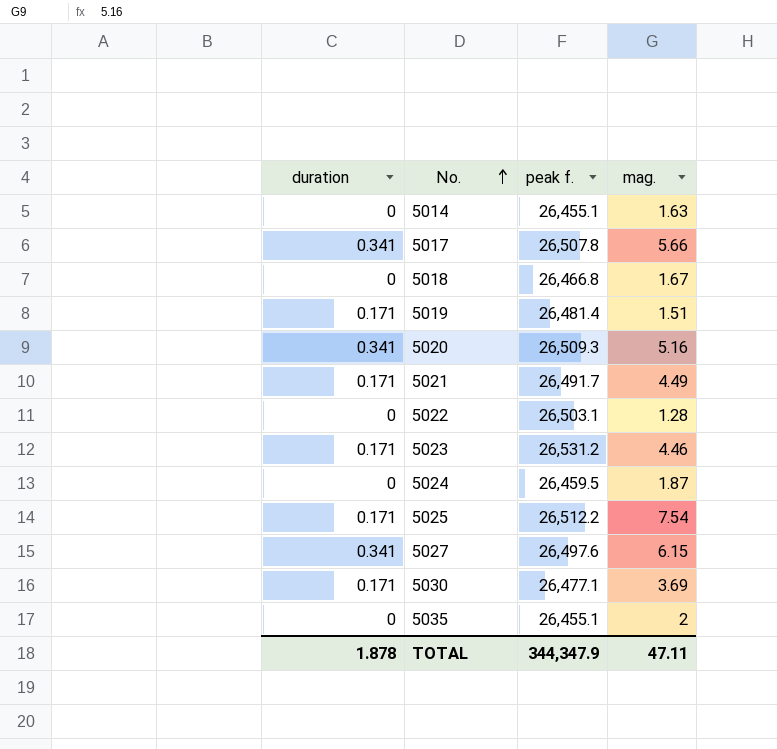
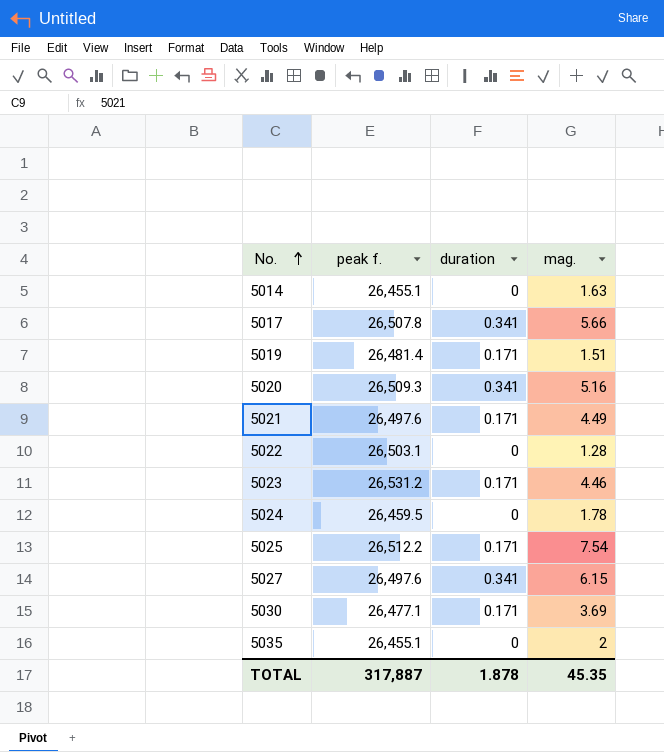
column duration | position: 1 -> 3
row 5018: 0 | 26,466.8 | 1.67 -> none
5021 | peak f.: 26,491.7 -> 26,497.6
5024 | mag.: 1.87 -> 1.78
TOTAL | peak f.: 344,347.9 -> 317,887
TOTAL | mag.: 47.11 -> 45.35

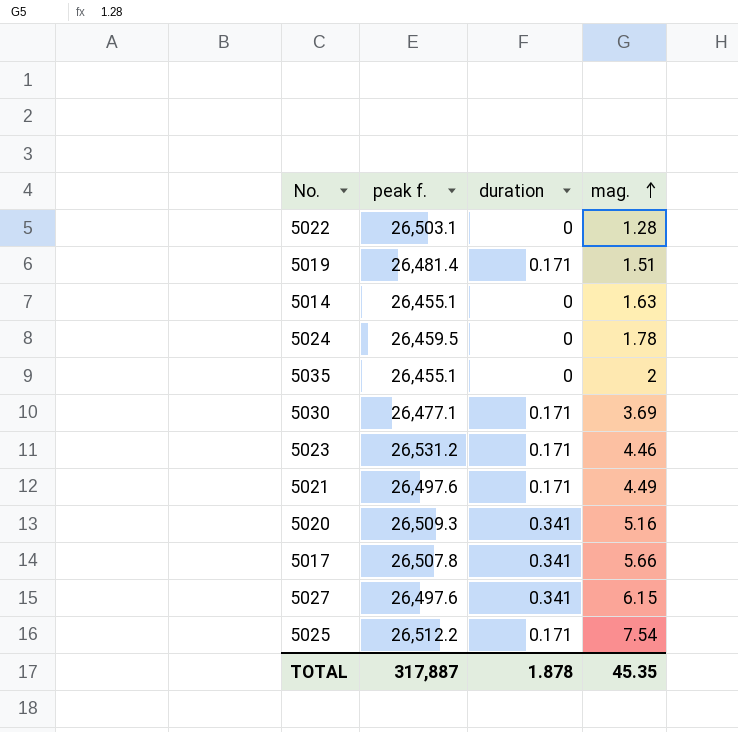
row order: No. ascending -> mag. ascending

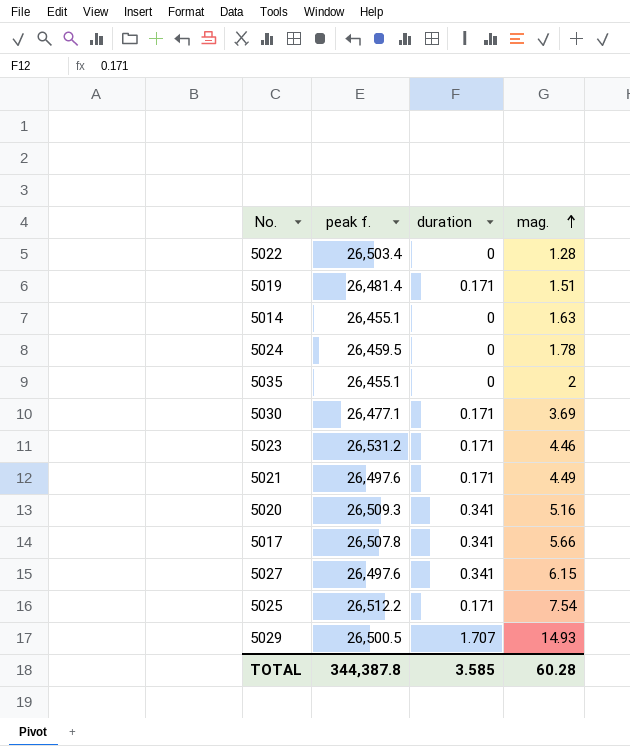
5022 | peak f.: 26,503.1 -> 26,503.4
row 5029: none -> 26,500.5 | 1.707 | 14.93
TOTAL | peak f.: 317,887 -> 344,387.8
TOTAL | duration: 1.878 -> 3.585
TOTAL | mag.: 45.35 -> 60.28

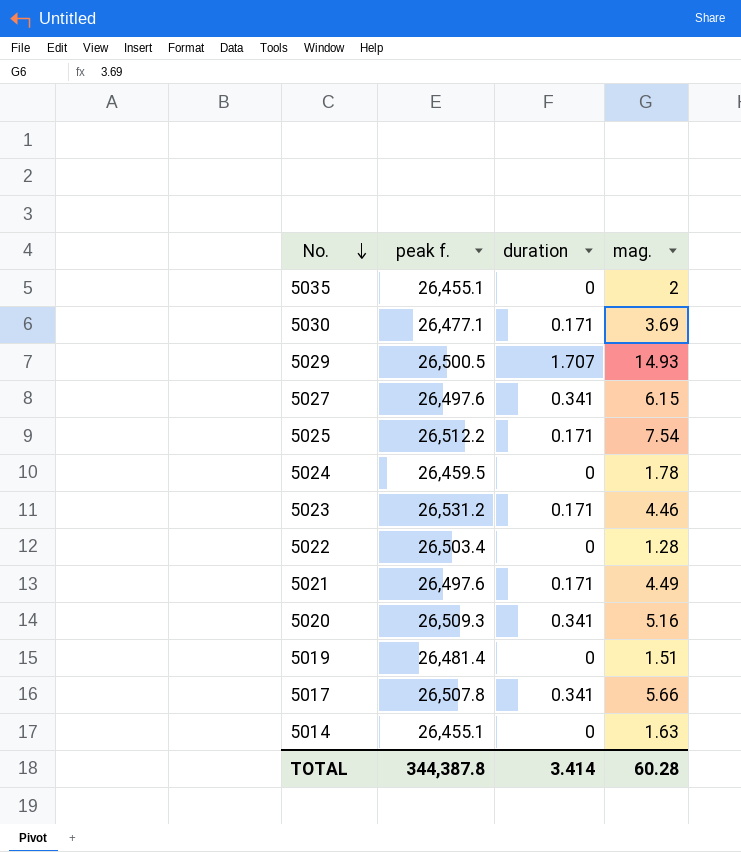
row order: mag. ascending -> No. descending
5019 | duration: 0.171 -> 0
TOTAL | duration: 3.585 -> 3.414

